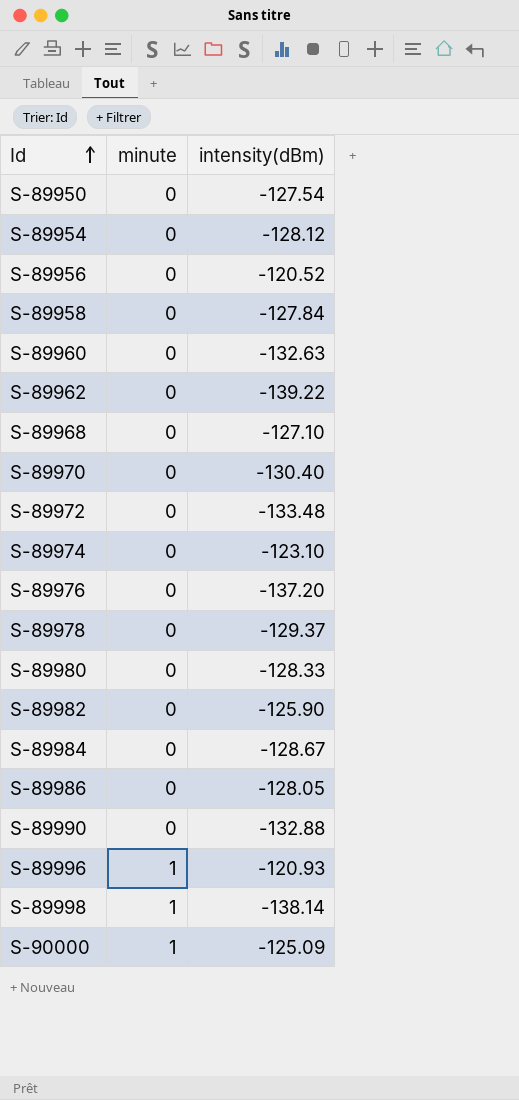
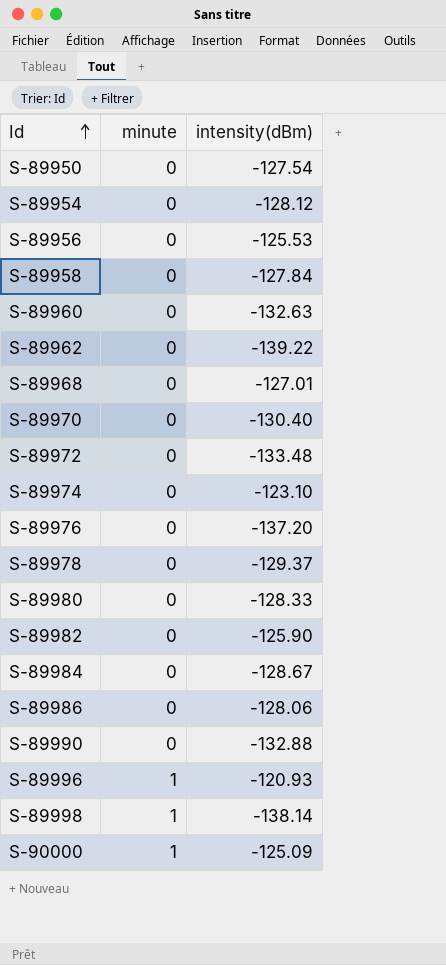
S-89956 | intensity(dBm): -120.52 -> -125.53
S-89968 | intensity(dBm): -127.10 -> -127.01
S-89986 | intensity(dBm): -128.05 -> -128.06

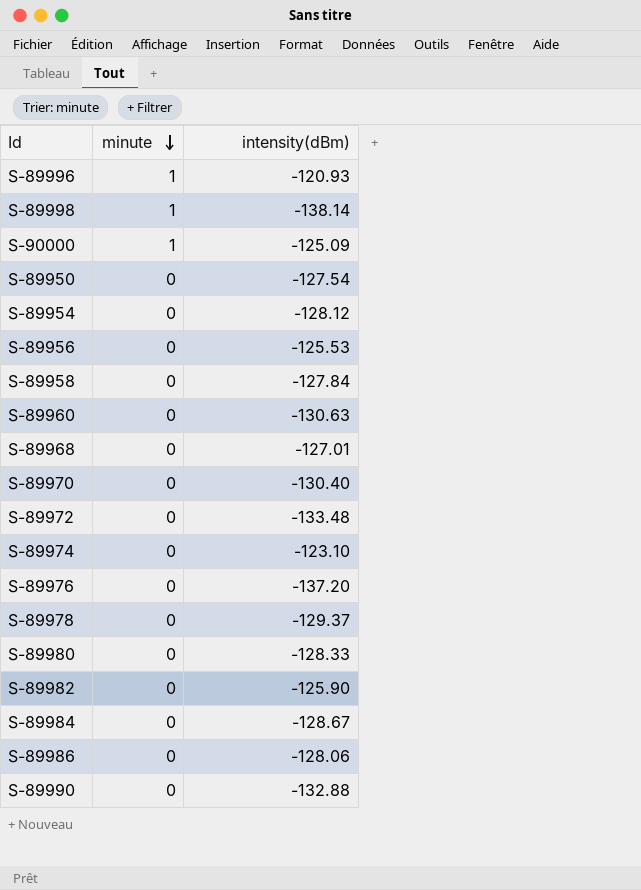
row order: Id ascending -> minute descending
row S-89962: 0 | -139.22 -> none
S-89960 | intensity(dBm): -132.63 -> -130.63

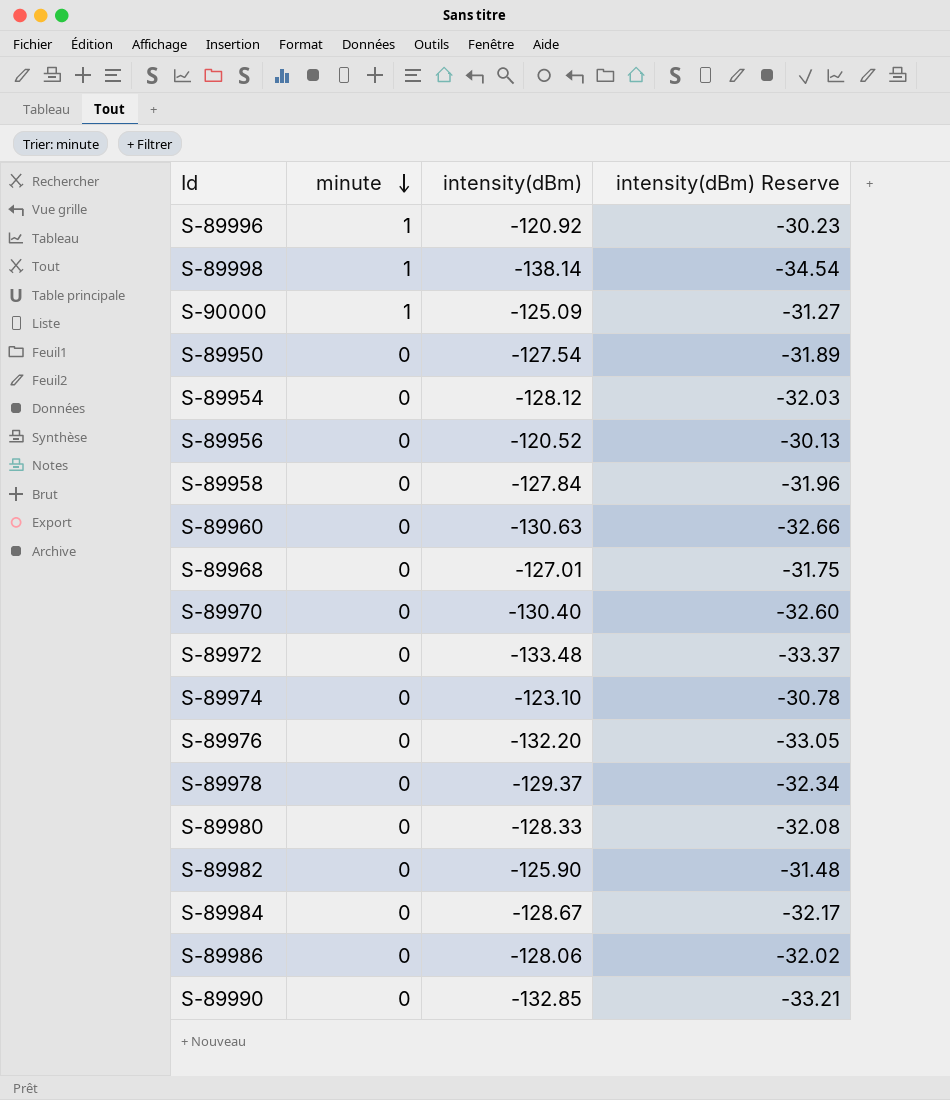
column intensity(dBm) Reserve | formula: none -> [intensity(dBm)] * 0.25
S-89996 | intensity(dBm): -120.93 -> -120.92
S-89956 | intensity(dBm): -125.53 -> -120.52
S-89976 | intensity(dBm): -137.20 -> -132.20
S-89990 | intensity(dBm): -132.88 -> -132.85

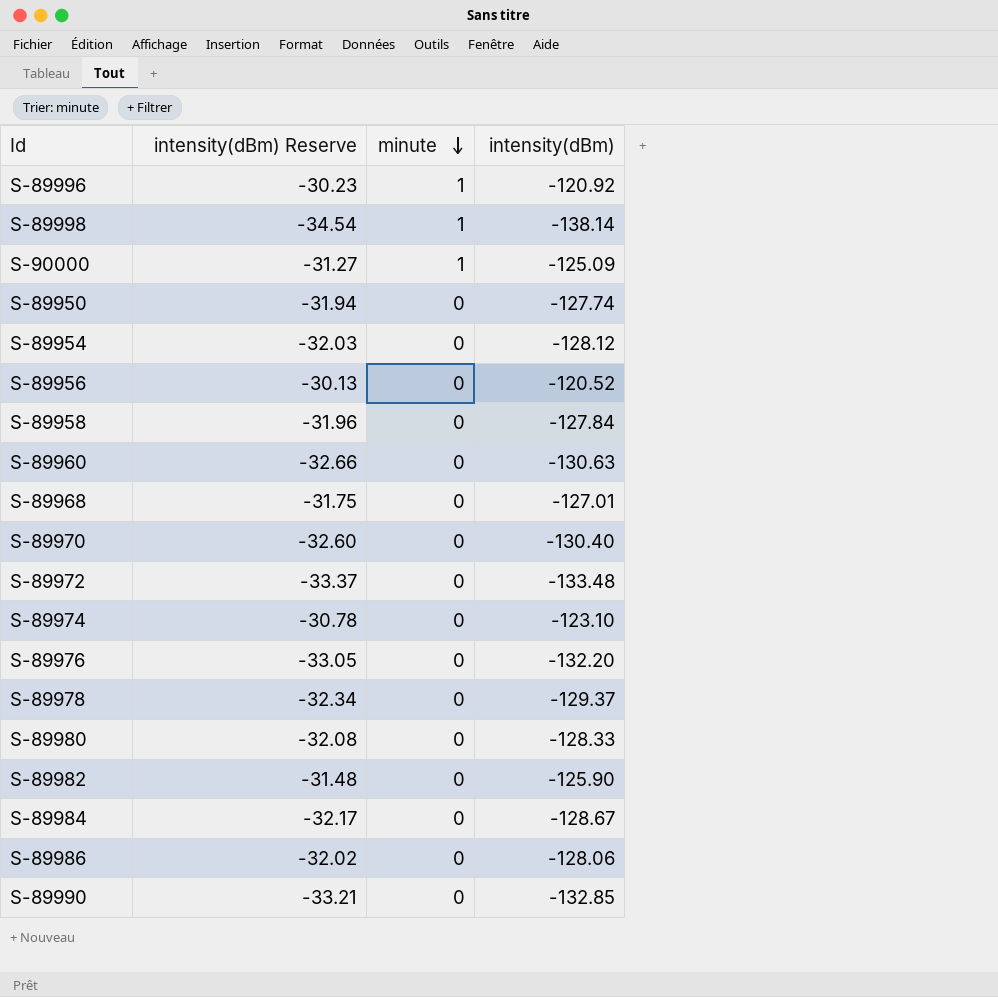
column intensity(dBm) Reserve | position: 4 -> 2
S-89950 | intensity(dBm) Reserve: -31.89 -> -31.94
S-89950 | intensity(dBm): -127.54 -> -127.74

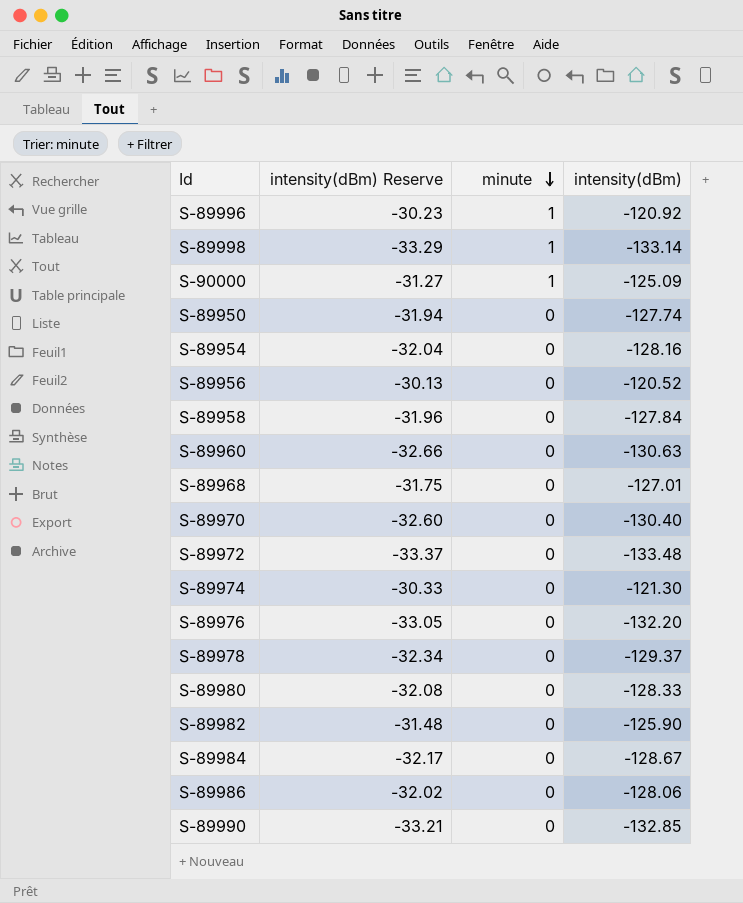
S-89998 | intensity(dBm) Reserve: -34.54 -> -33.29
S-89998 | intensity(dBm): -138.14 -> -133.14
S-89954 | intensity(dBm) Reserve: -32.03 -> -32.04
S-89954 | intensity(dBm): -128.12 -> -128.16
S-89974 | intensity(dBm) Reserve: -30.78 -> -30.33
S-89974 | intensity(dBm): -123.10 -> -121.30

